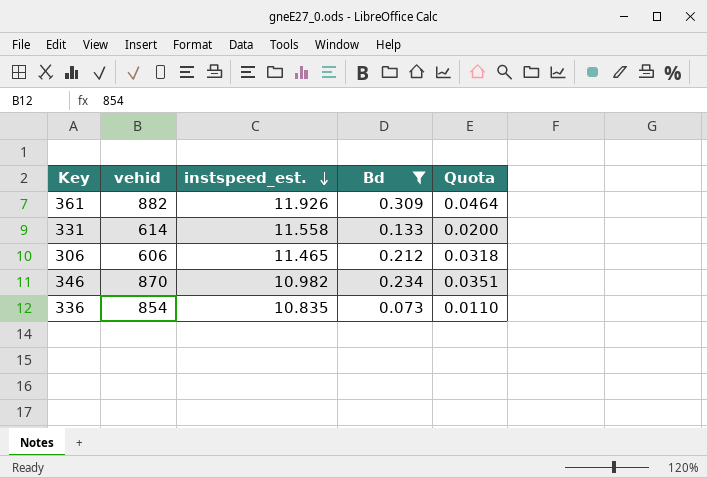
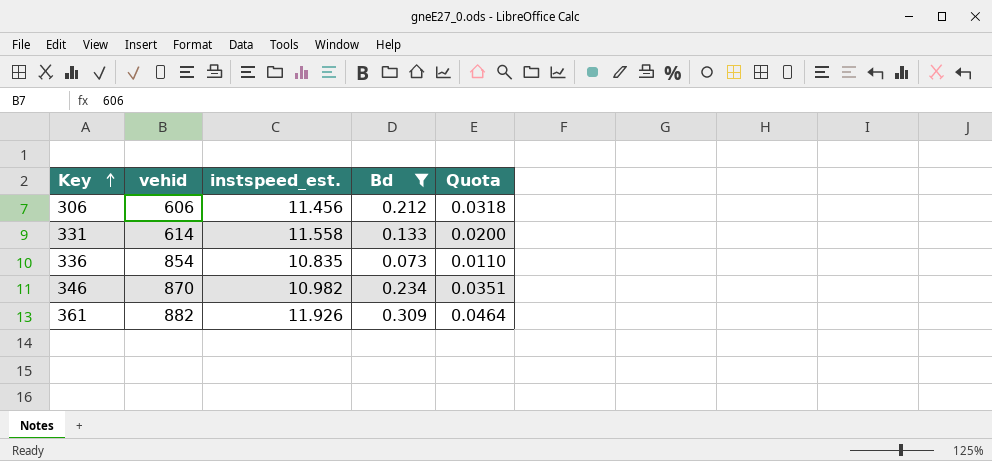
row order: instspeed_est. descending -> Key ascending
306 | instspeed_est.: 11.465 -> 11.456

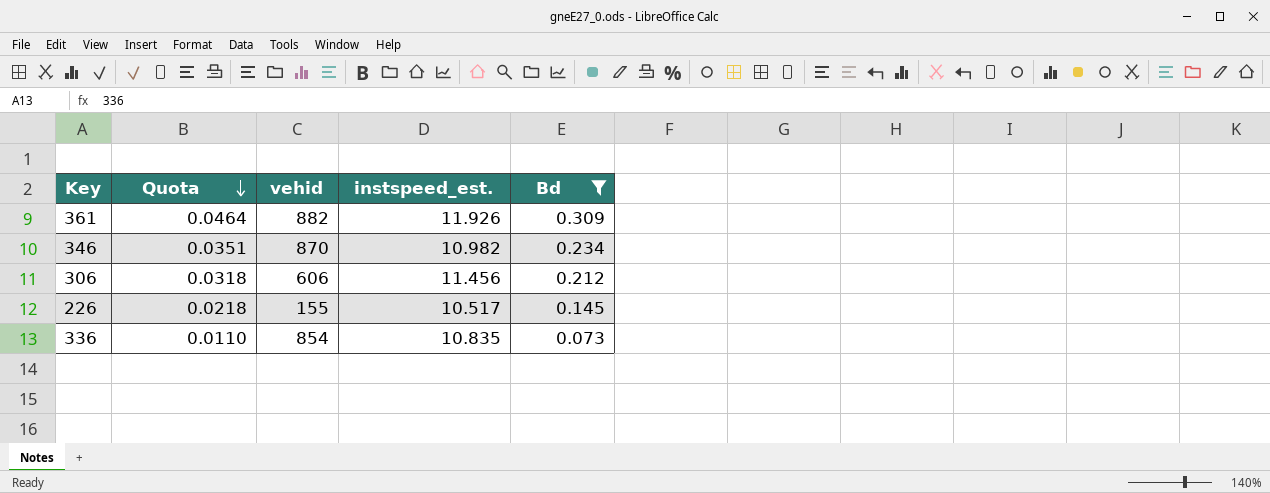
row order: Key ascending -> Quota descending
column Quota | position: 5 -> 2
row 331: 614 | 11.558 | 0.133 | 0.0200 -> none
row 226: none -> 0.0218 | 155 | 10.517 | 0.145

